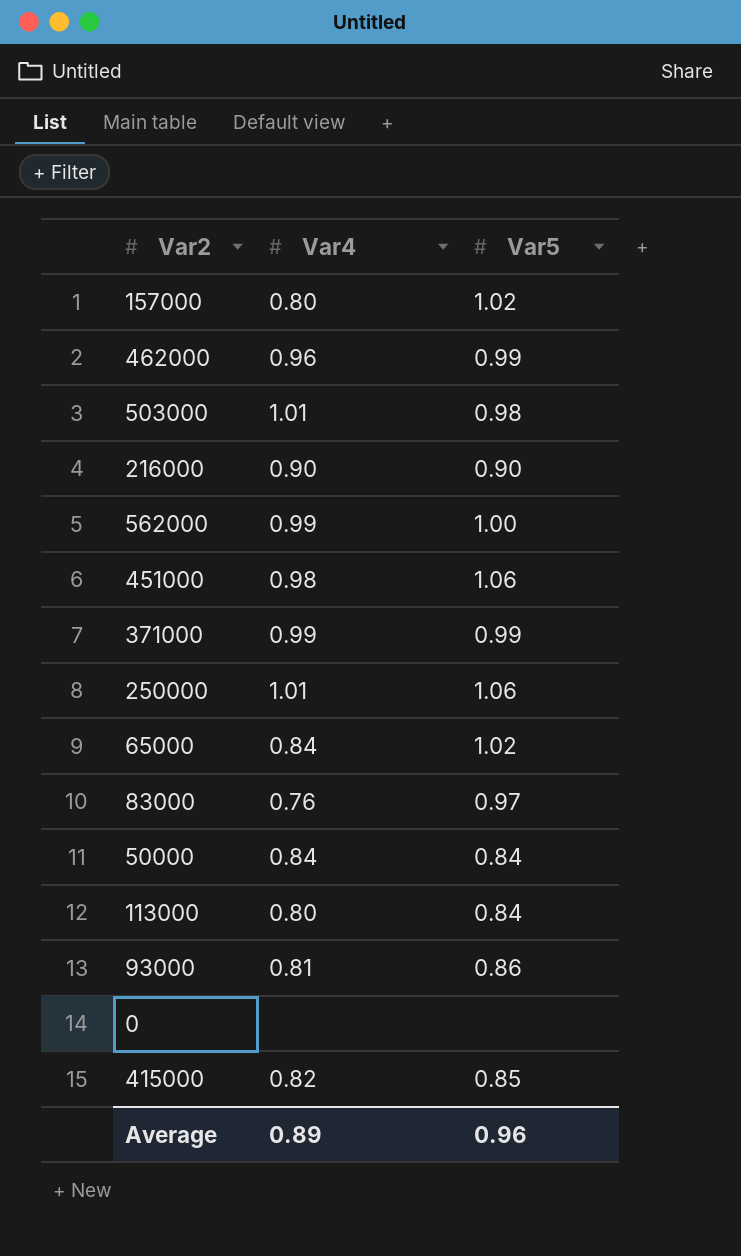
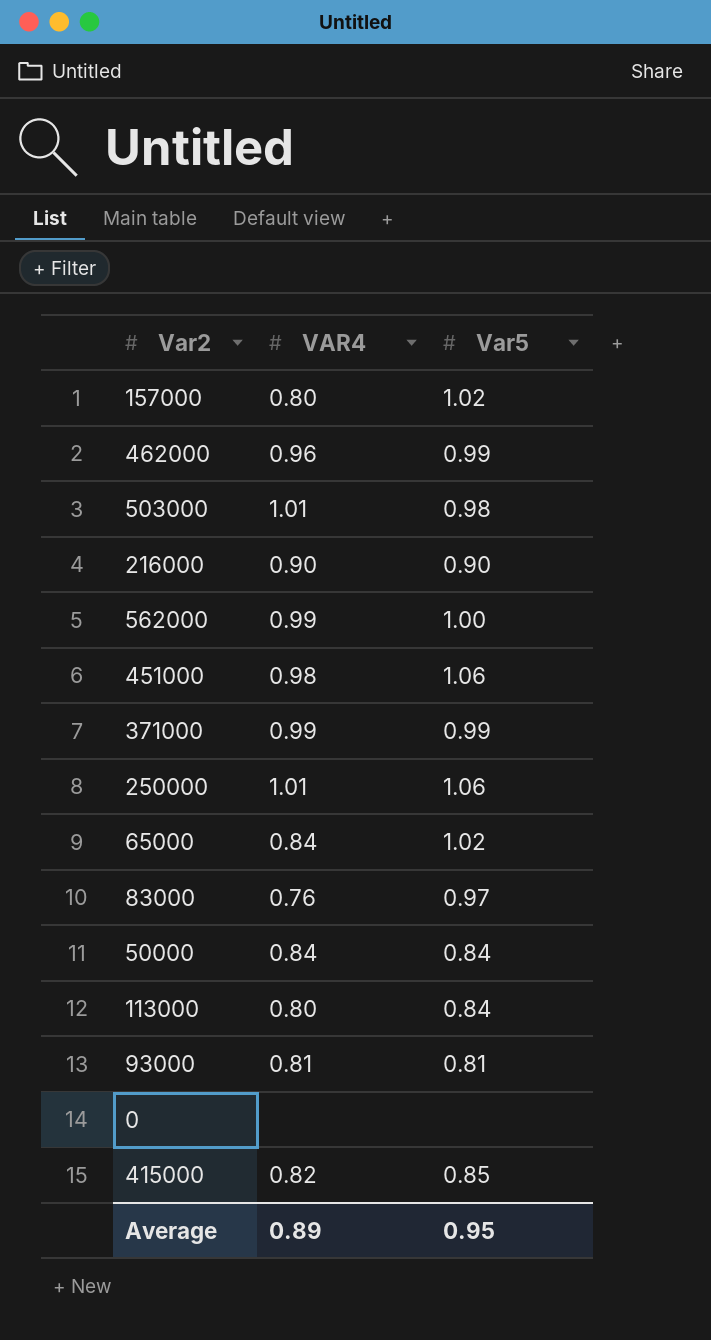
column name: Var4 -> VAR4
93000 | Var5: 0.86 -> 0.81
Average | Var5: 0.96 -> 0.95

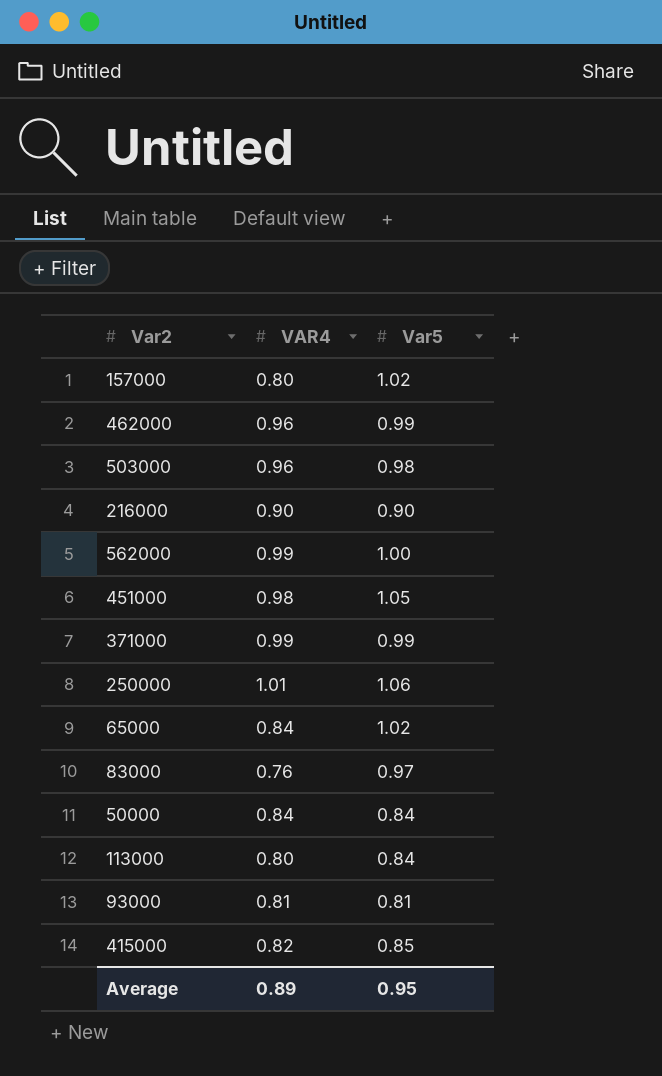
row 0: none | none -> none
503000 | VAR4: 1.01 -> 0.96
451000 | Var5: 1.06 -> 1.05

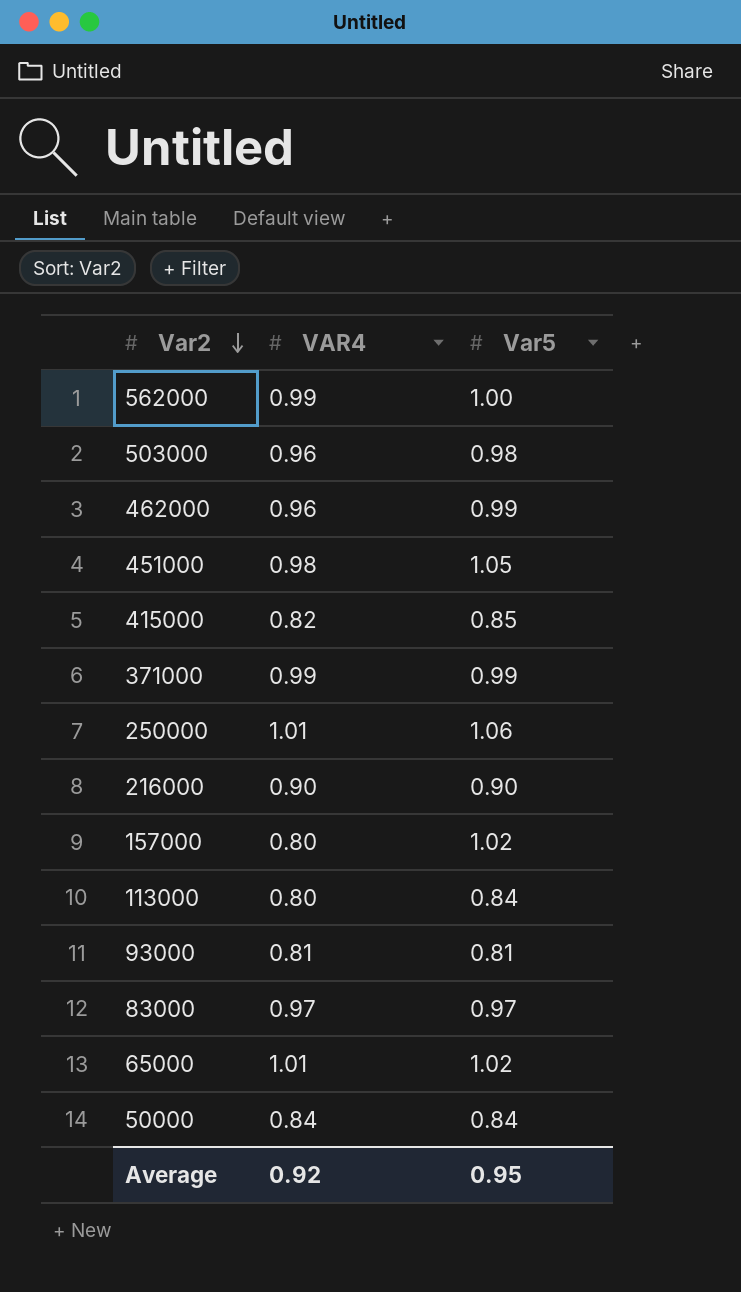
row order: none -> Var2 descending
83000 | VAR4: 0.76 -> 0.97
65000 | VAR4: 0.84 -> 1.01
Average | VAR4: 0.89 -> 0.92

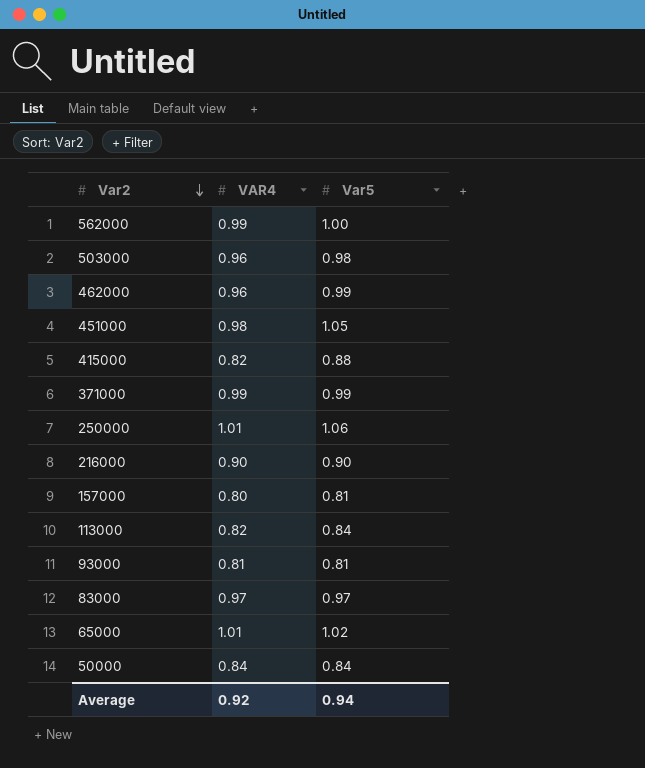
415000 | Var5: 0.85 -> 0.88
157000 | Var5: 1.02 -> 0.81
113000 | VAR4: 0.80 -> 0.82
Average | Var5: 0.95 -> 0.94

